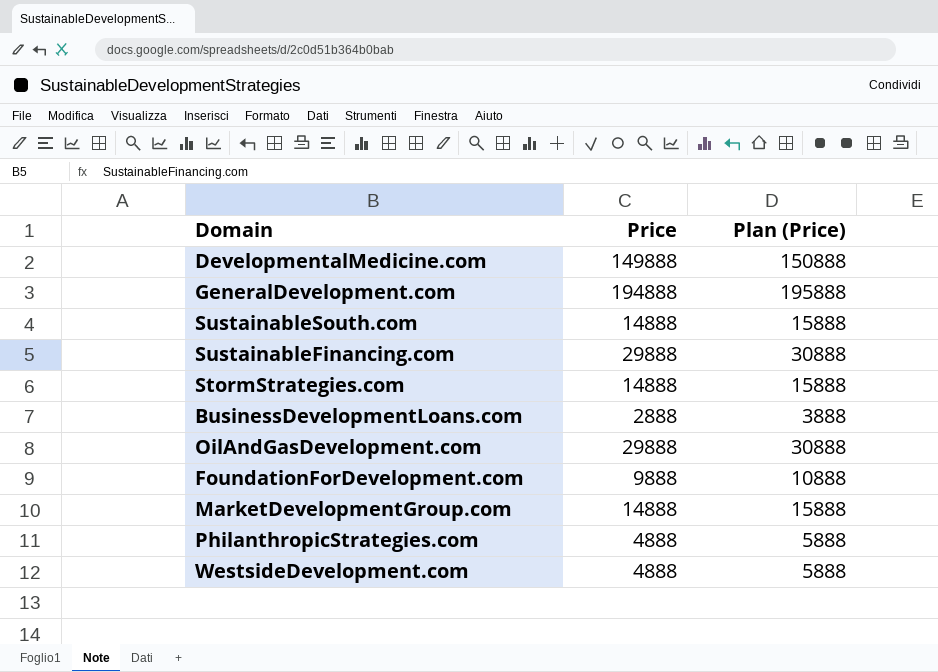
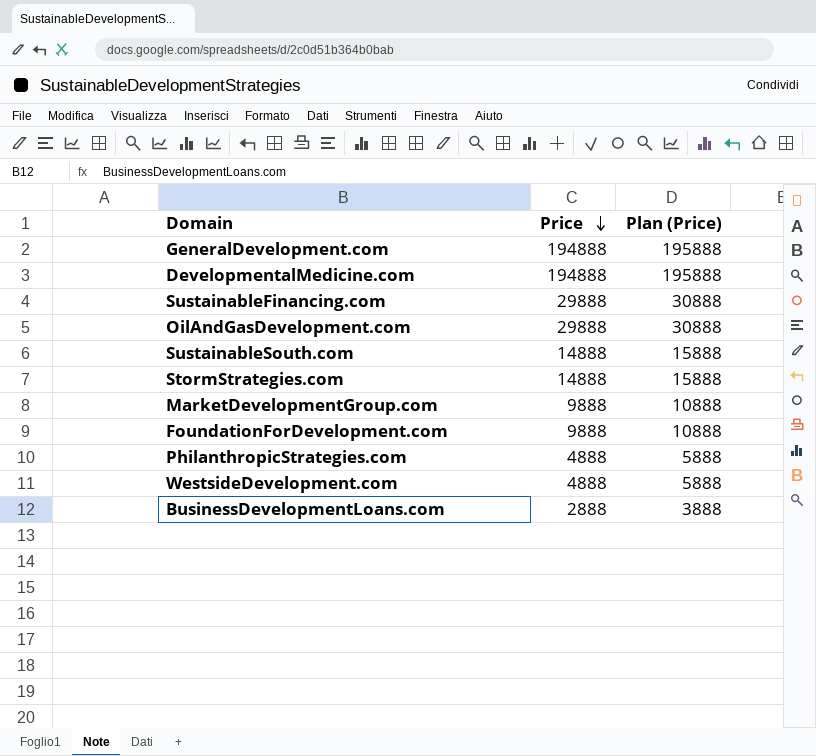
row order: none -> Price descending
DevelopmentalMedicine.com | Price: 149888 -> 194888
DevelopmentalMedicine.com | Plan (Price): 150888 -> 195888
MarketDevelopmentGroup.com | Price: 14888 -> 9888
MarketDevelopmentGroup.com | Plan (Price): 15888 -> 10888

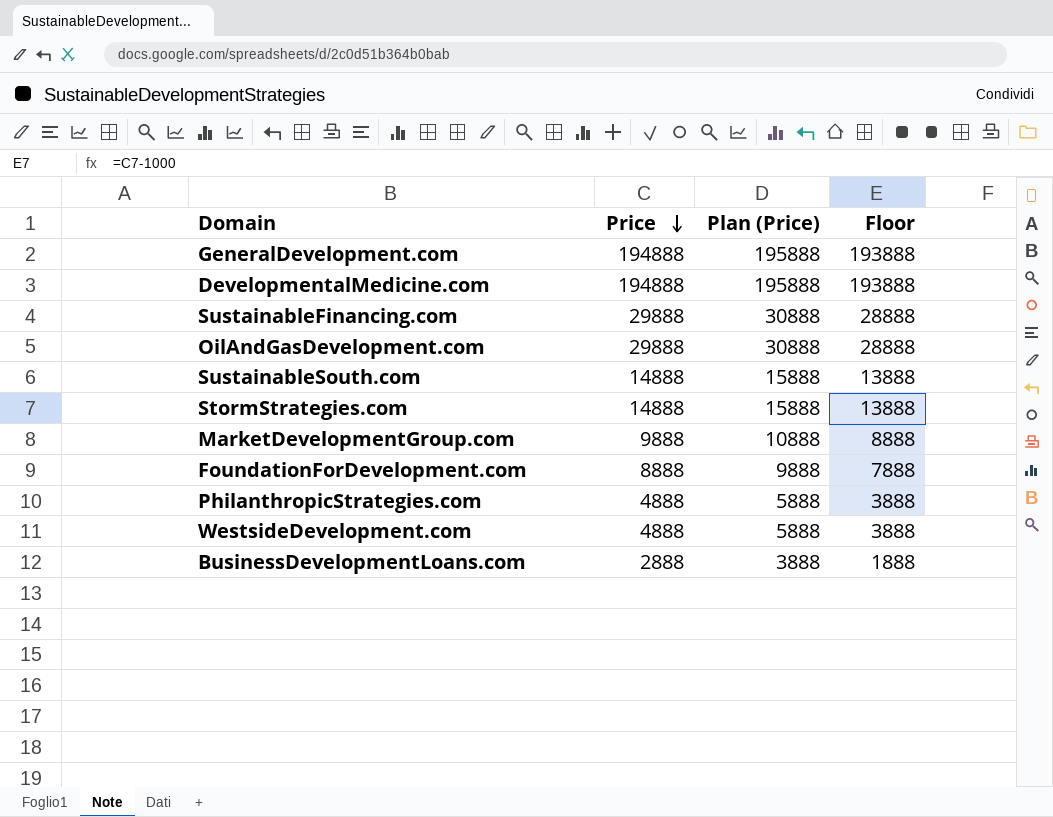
column Floor | formula: none -> [Price] - 1000
FoundationForDevelopment.com | Price: 9888 -> 8888
FoundationForDevelopment.com | Plan (Price): 10888 -> 9888

